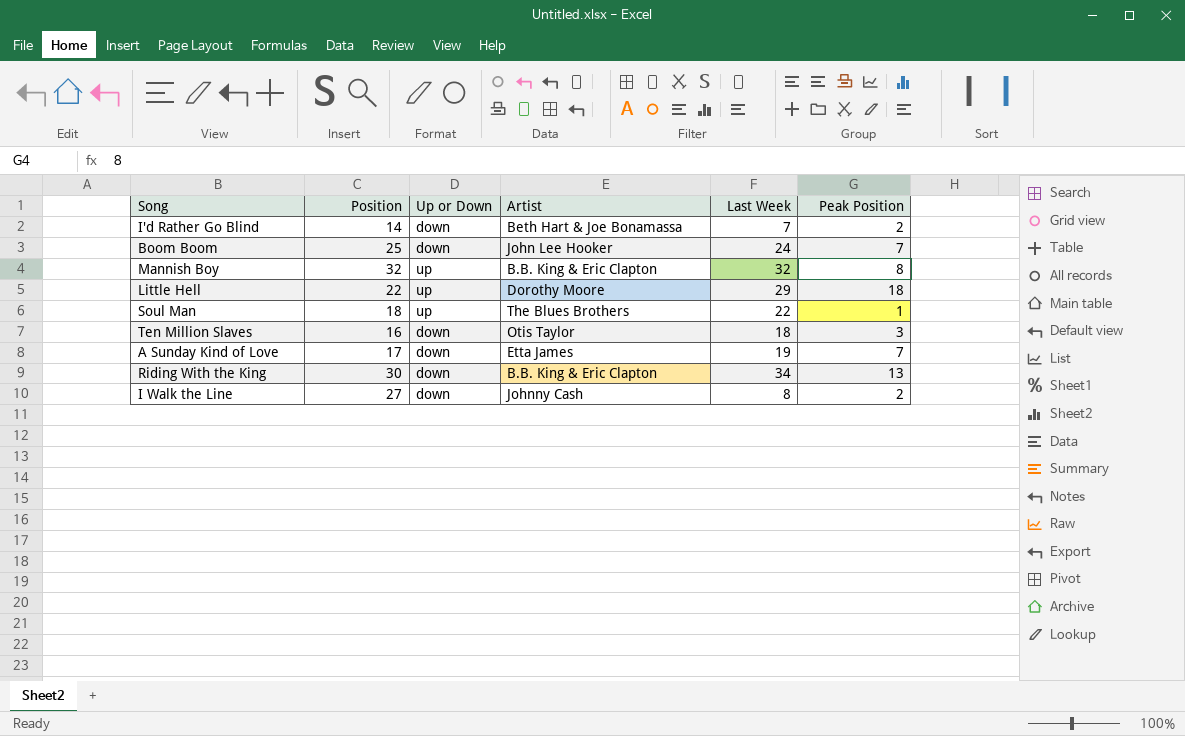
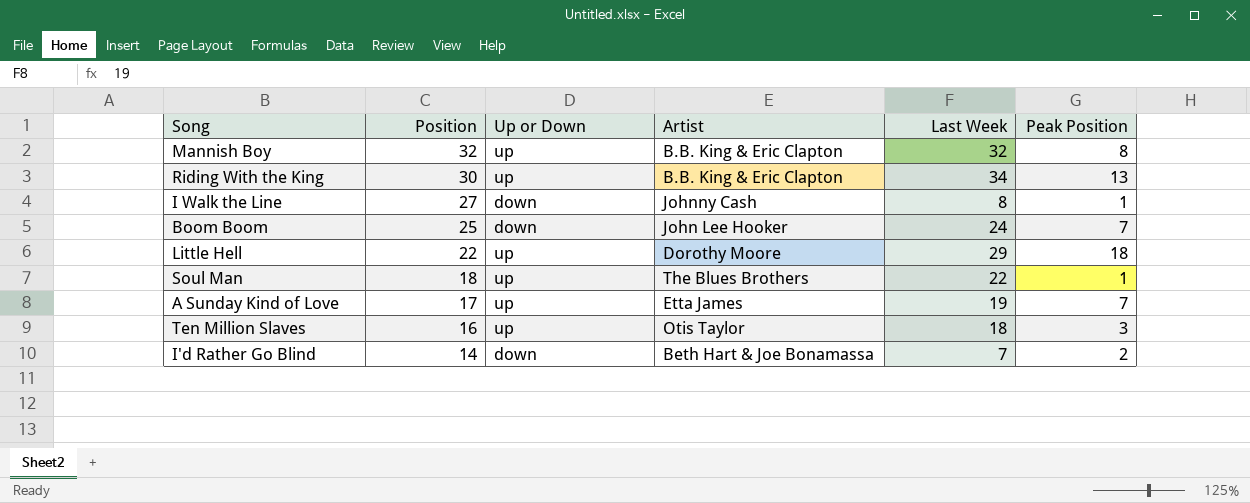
row order: none -> Position descending
Riding With the King | Up or Down: down -> up
I Walk the Line | Peak Position: 2 -> 1
A Sunday Kind of Love | Up or Down: down -> up
Ten Million Slaves | Up or Down: down -> up

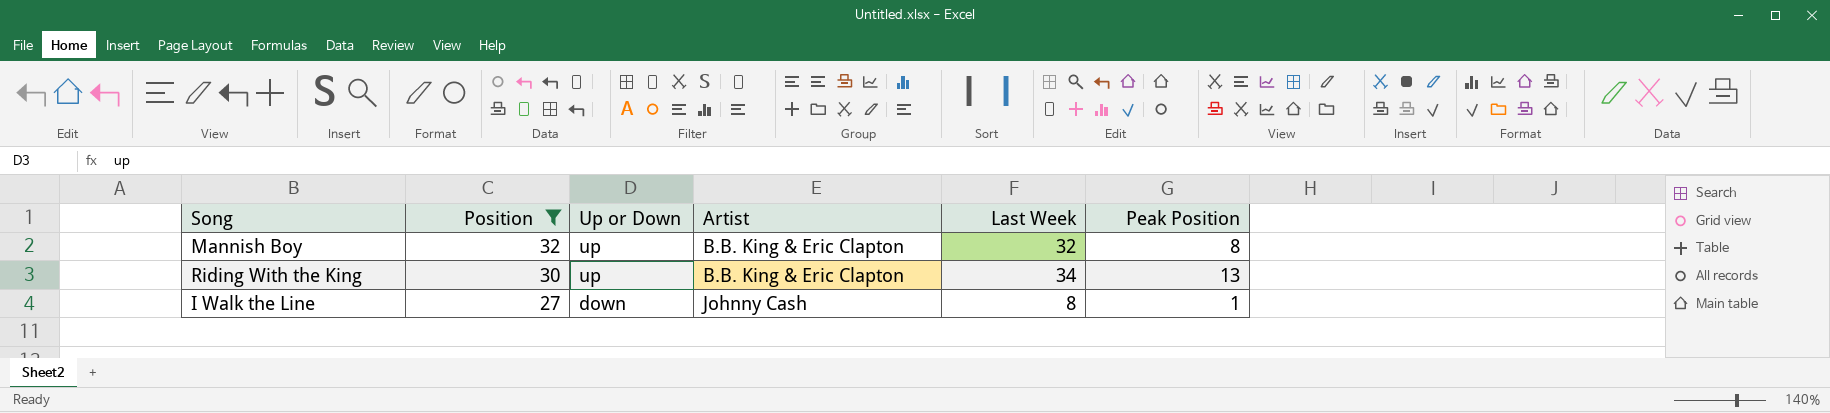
filter: none -> Position >= 27

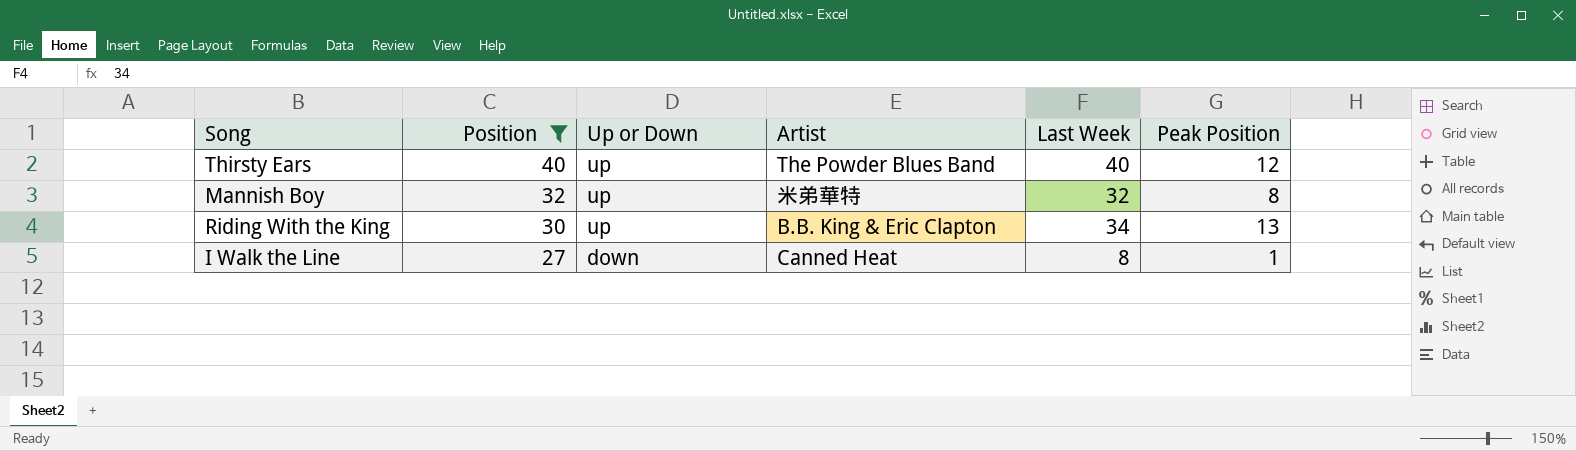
row Thirsty Ears: none -> 40 | up | The Powder Blues Band | 40 | 12
Mannish Boy | Artist: B.B. King & Eric Clapton -> 米弟華特
I Walk the Line | Artist: Johnny Cash -> Canned Heat

